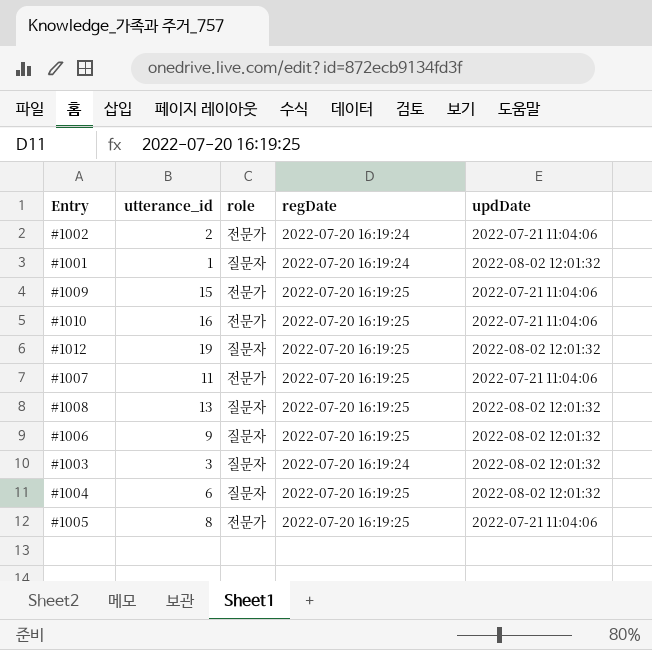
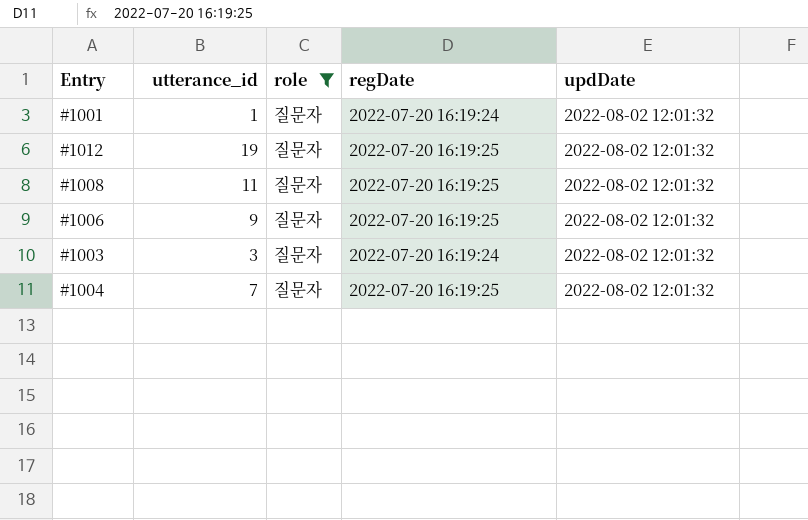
filter: none -> role = 질문자
#1008 | utterance_id: 13 -> 11
#1004 | utterance_id: 6 -> 7

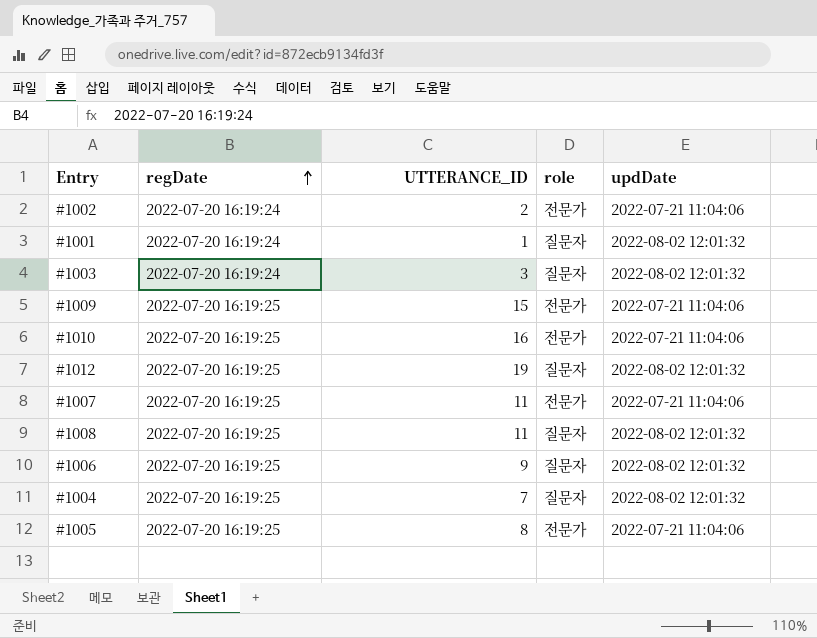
filter: role = 질문자 -> none
row order: none -> regDate ascending
column regDate | position: 4 -> 2
column name: utterance_id -> UTTERANCE_ID

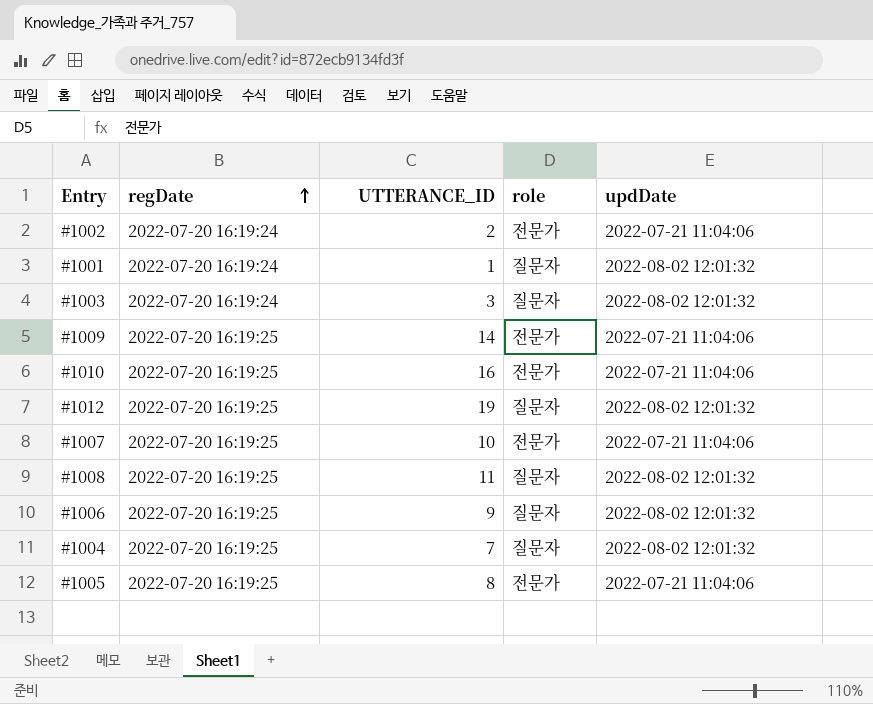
#1009 | UTTERANCE_ID: 15 -> 14
#1007 | UTTERANCE_ID: 11 -> 10

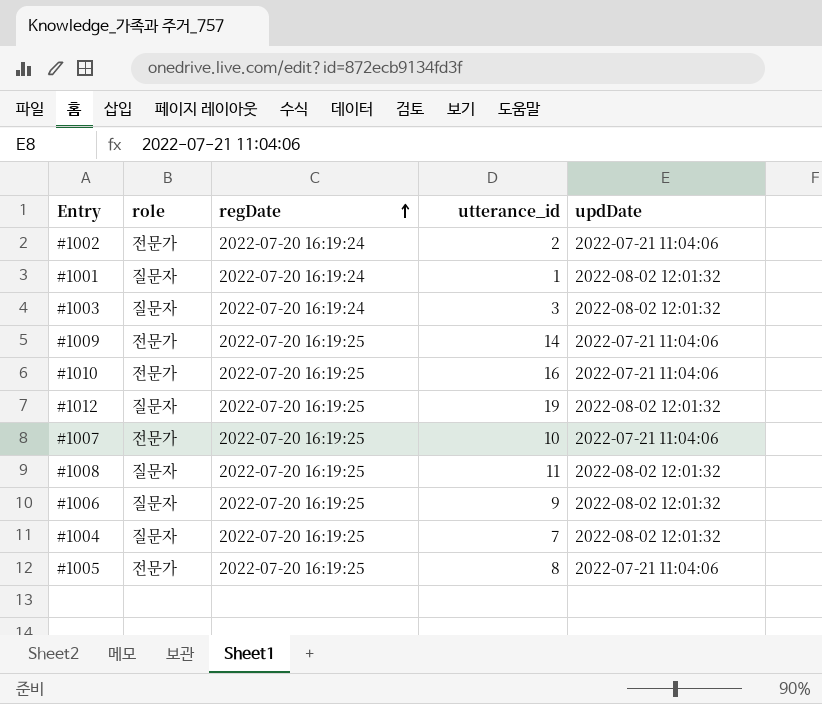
column role | position: 4 -> 2
column name: UTTERANCE_ID -> utterance_id

